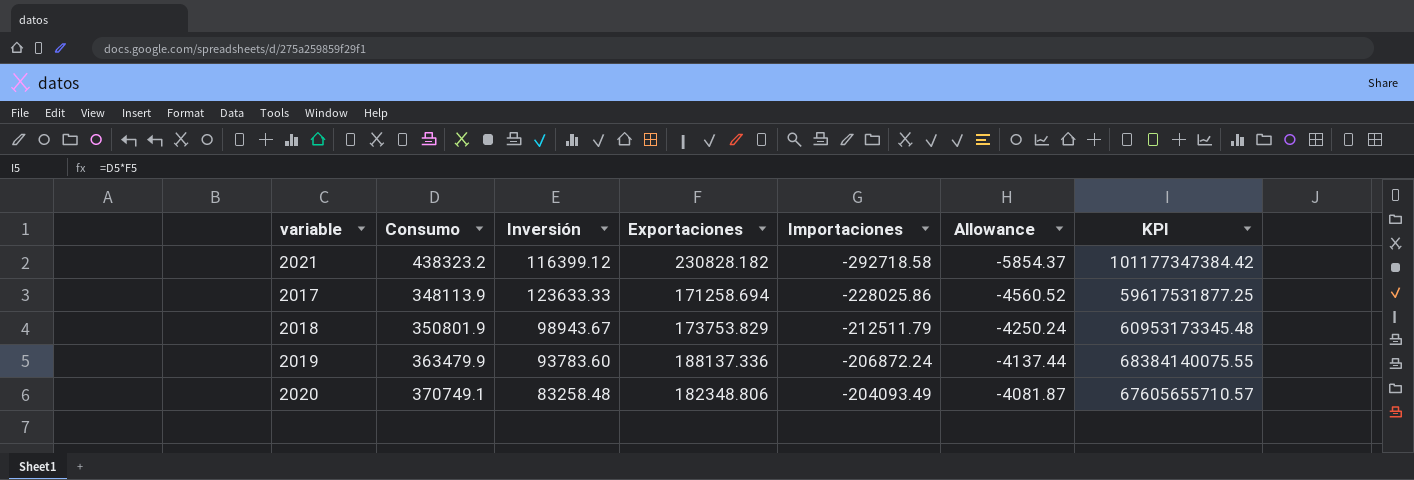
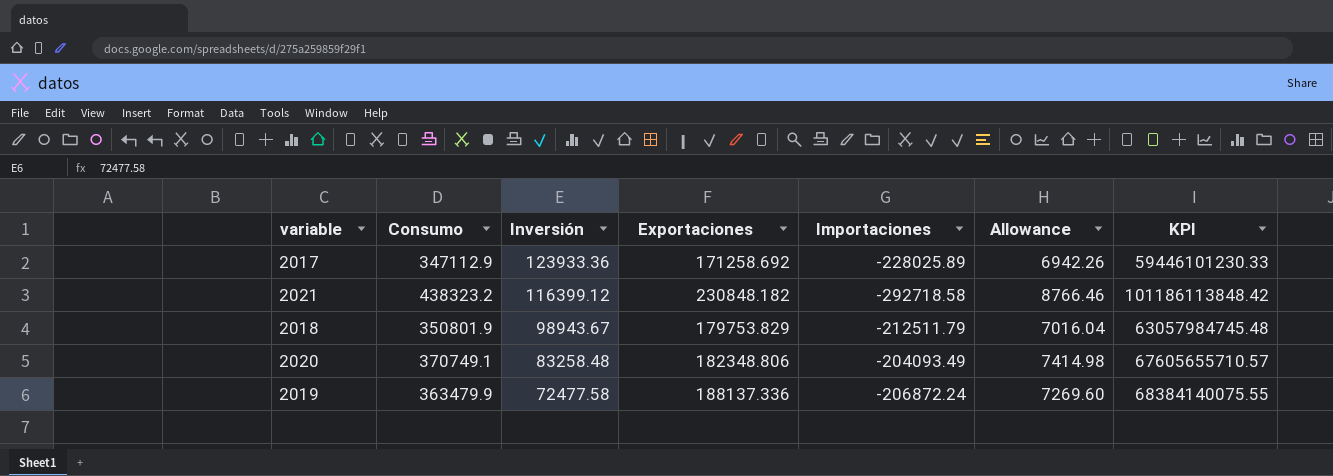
row order: Importaciones ascending -> Inversión descending
column Allowance | formula: [Importaciones] * 0.02 -> [Consumo] * 0.02
2017 | Consumo: 348113.9 -> 347112.9
2017 | Inversión: 123633.33 -> 123933.36
2017 | Exportaciones: 171258.694 -> 171258.692
2017 | Importaciones: -228025.86 -> -228025.89
2017 | KPI: 59617531877.25 -> 59446101230.33
2021 | Exportaciones: 230828.182 -> 230848.182
2021 | KPI: 101177347384.42 -> 101186113848.42
2018 | Exportaciones: 173753.829 -> 179753.829
2018 | KPI: 60953173345.48 -> 63057984745.48
2019 | Inversión: 93783.60 -> 72477.58

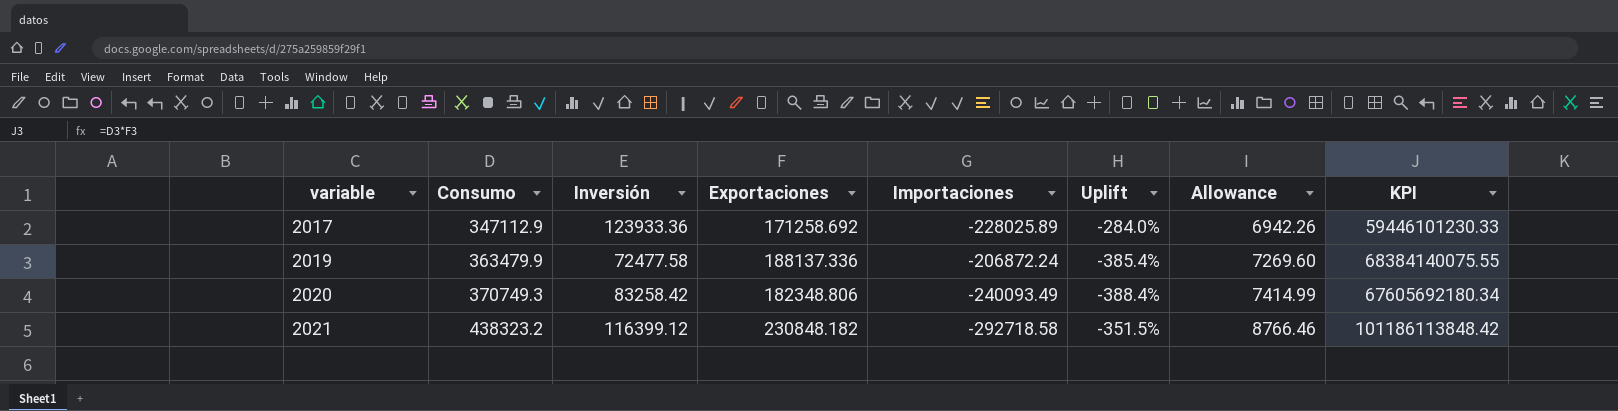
row order: Inversión descending -> variable ascending
column Uplift | formula: none -> ([Importaciones] - [Inversión]) / [Inversión]
row 2018: 350801.9 | 98943.67 | 179753.829 | -212511.79 | 7016.04 | 63057984745.48 -> none
2020 | Consumo: 370749.1 -> 370749.3
2020 | Inversión: 83258.48 -> 83258.42
2020 | Importaciones: -204093.49 -> -240093.49
2020 | Allowance: 7414.98 -> 7414.99
2020 | KPI: 67605655710.57 -> 67605692180.34

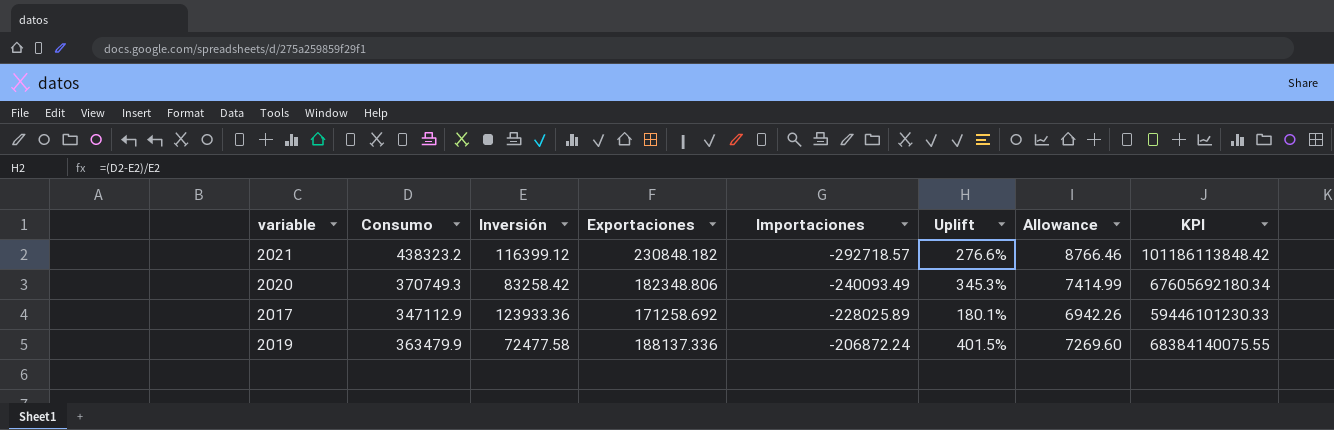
row order: variable ascending -> Importaciones ascending
column Uplift | formula: ([Importaciones] - [Inversión]) / [Inversión] -> ([Consumo] - [Inversión]) / [Inversión]
2021 | Importaciones: -292718.58 -> -292718.57

